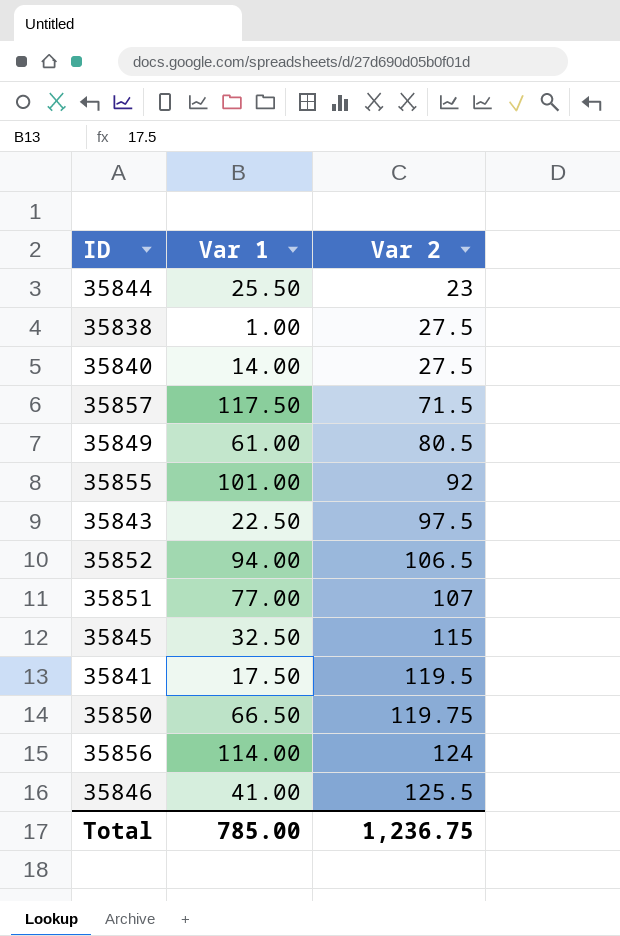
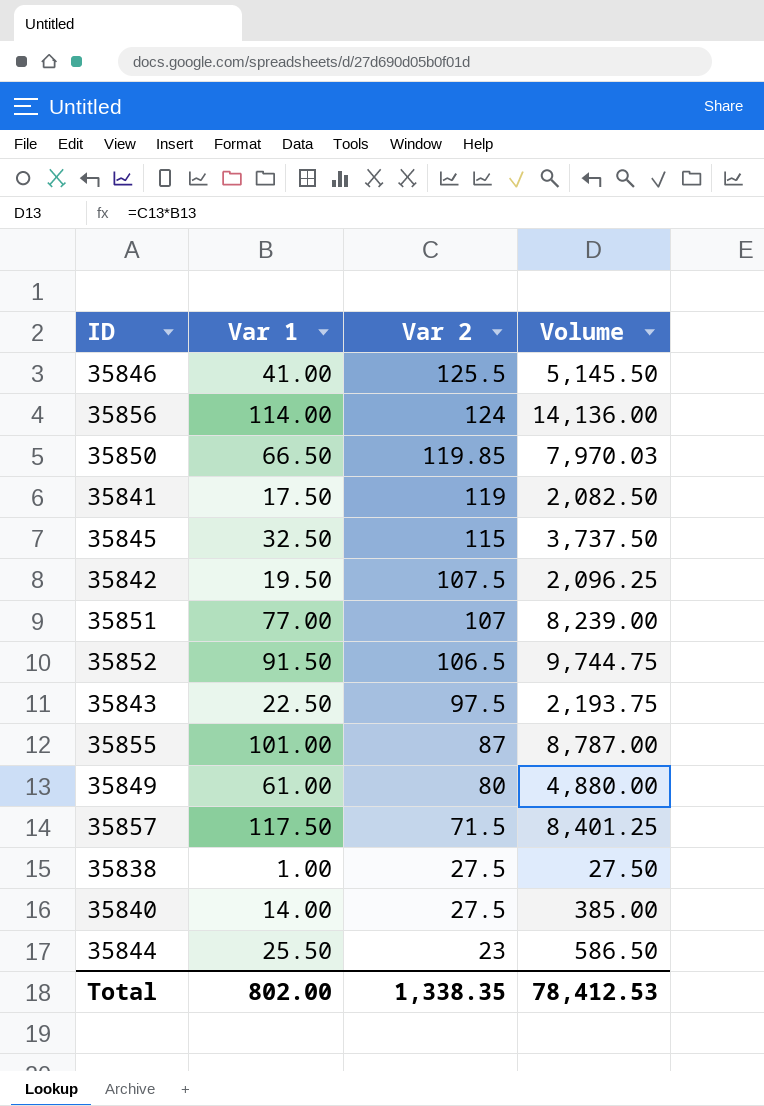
row order: Var 2 ascending -> Var 2 descending
column Volume | formula: none -> [Var 1] * [Var 2]
35850 | Var 2: 119.75 -> 119.85
35841 | Var 2: 119.5 -> 119
row 35842: none -> 19.50 | 107.5 | 2,096.25
35852 | Var 1: 94.00 -> 91.50
35855 | Var 2: 92 -> 87
35849 | Var 2: 80.5 -> 80
Total | Var 1: 785.00 -> 802.00
Total | Var 2: 1,236.75 -> 1,338.35

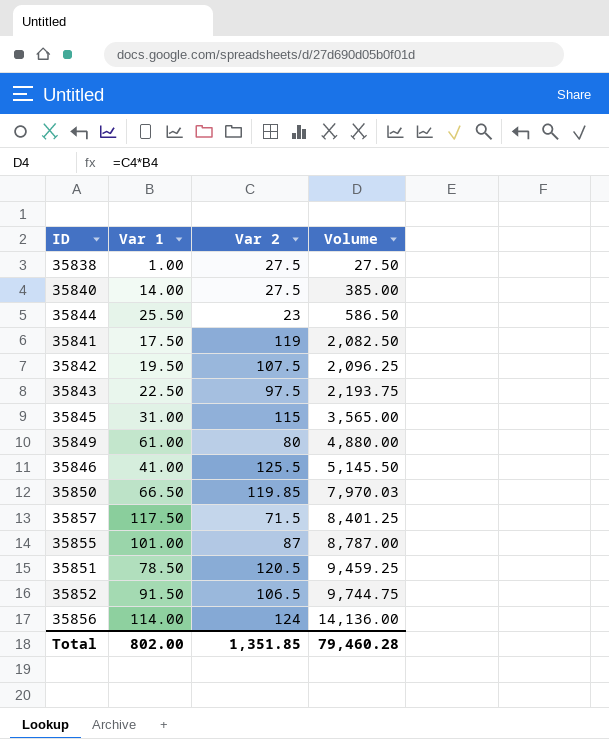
row order: Var 2 descending -> Volume ascending
35845 | Var 1: 32.50 -> 31.00
35845 | Volume: 3,737.50 -> 3,565.00
35851 | Var 1: 77.00 -> 78.50
35851 | Var 2: 107 -> 120.5
35851 | Volume: 8,239.00 -> 9,459.25
Total | Var 2: 1,338.35 -> 1,351.85
Total | Volume: 78,412.53 -> 79,460.28

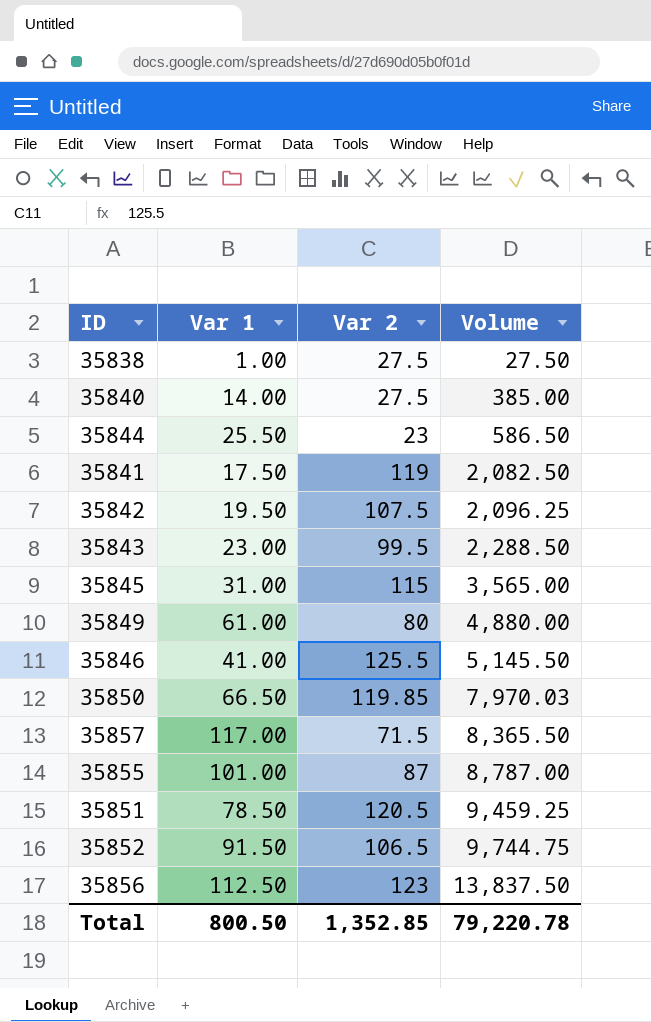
35843 | Var 1: 22.50 -> 23.00
35843 | Var 2: 97.5 -> 99.5
35843 | Volume: 2,193.75 -> 2,288.50
35857 | Var 1: 117.50 -> 117.00
35857 | Volume: 8,401.25 -> 8,365.50
35856 | Var 1: 114.00 -> 112.50
35856 | Var 2: 124 -> 123
35856 | Volume: 14,136.00 -> 13,837.50
Total | Var 1: 802.00 -> 800.50
Total | Var 2: 1,351.85 -> 1,352.85
Total | Volume: 79,460.28 -> 79,220.78

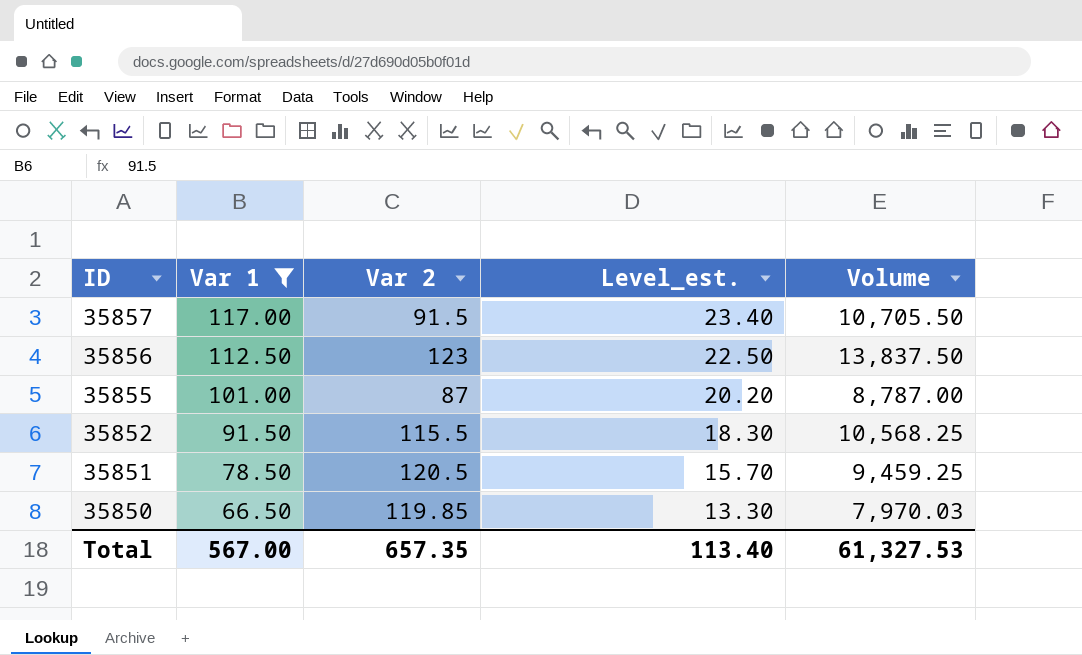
filter: none -> Var 1 >= 66.50
row order: Volume ascending -> ID descending
column Level_est. | formula: none -> [Var 1] * 0.2
35857 | Var 2: 71.5 -> 91.5
35857 | Volume: 8,365.50 -> 10,705.50
35852 | Var 2: 106.5 -> 115.5
35852 | Volume: 9,744.75 -> 10,568.25
Total | Var 1: 800.50 -> 567.00
Total | Var 2: 1,352.85 -> 657.35
Total | Volume: 79,220.78 -> 61,327.53

